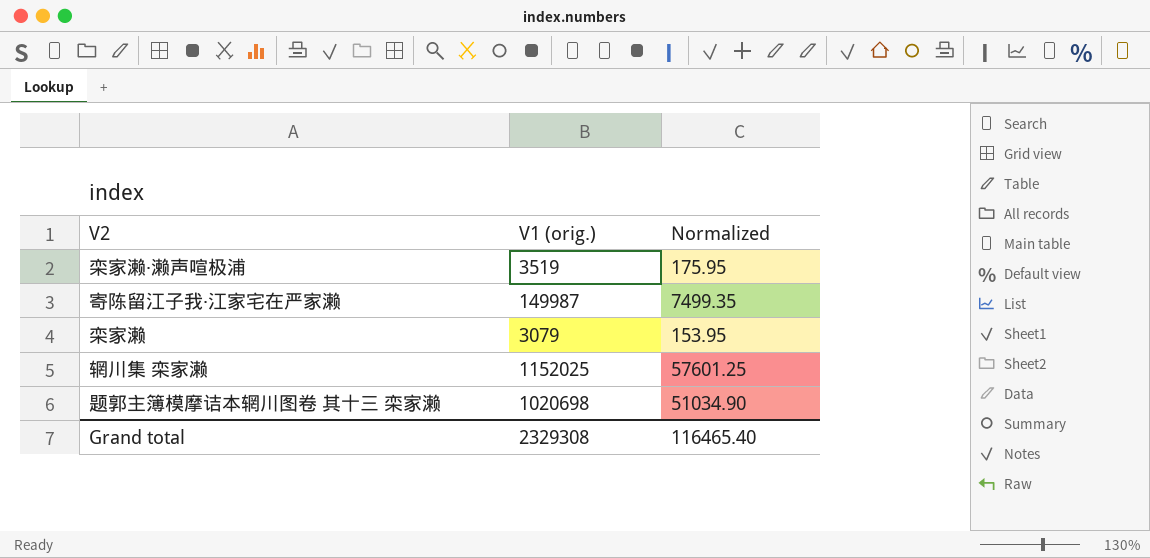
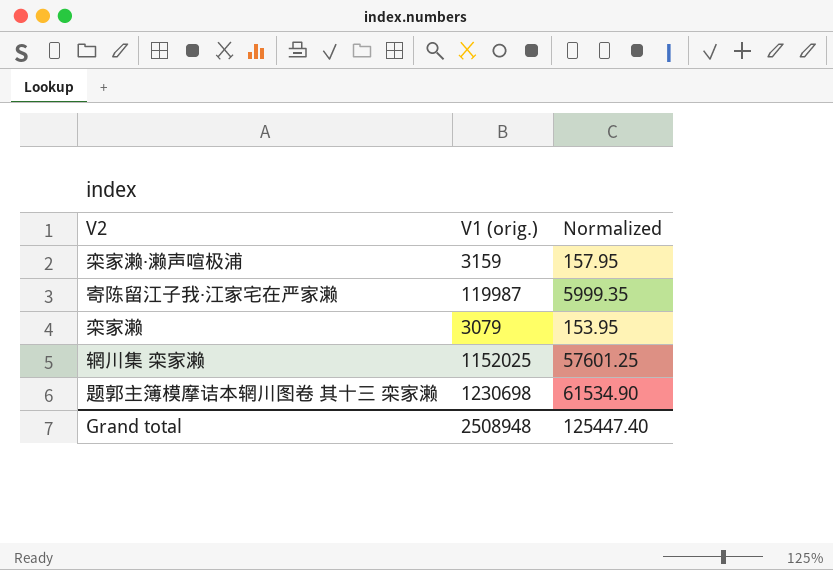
栾家濑·濑声喧极浦 | V1 (orig.): 3519 -> 3159
栾家濑·濑声喧极浦 | Normalized: 175.95 -> 157.95
寄陈留江子我·江家宅在严家濑 | V1 (orig.): 149987 -> 119987
寄陈留江子我·江家宅在严家濑 | Normalized: 7499.35 -> 5999.35
题郭主簿模摩诘本辋川图卷 其十三 栾家濑 | V1 (orig.): 1020698 -> 1230698
题郭主簿模摩诘本辋川图卷 其十三 栾家濑 | Normalized: 51034.90 -> 61534.90
Grand total | V1 (orig.): 2329308 -> 2508948
Grand total | Normalized: 116465.40 -> 125447.40

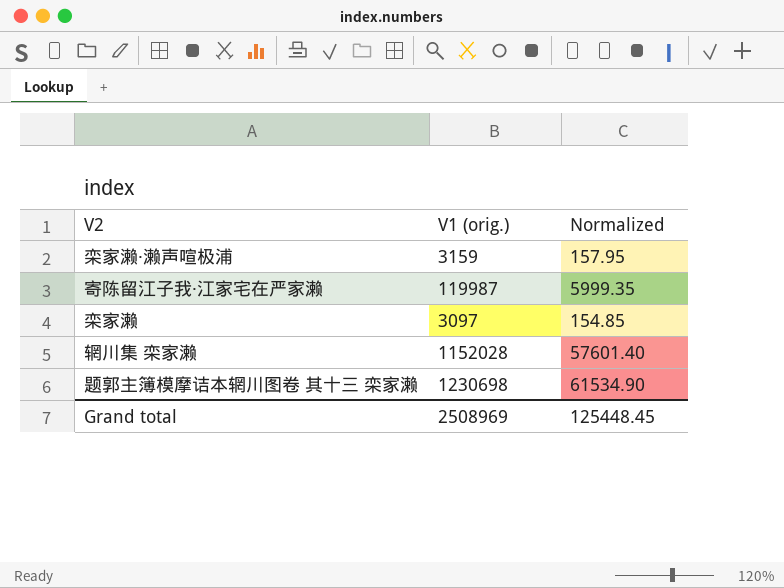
栾家濑 | V1 (orig.): 3079 -> 3097
栾家濑 | Normalized: 153.95 -> 154.85
辋川集 栾家濑 | V1 (orig.): 1152025 -> 1152028
辋川集 栾家濑 | Normalized: 57601.25 -> 57601.40
Grand total | V1 (orig.): 2508948 -> 2508969
Grand total | Normalized: 125447.40 -> 125448.45

